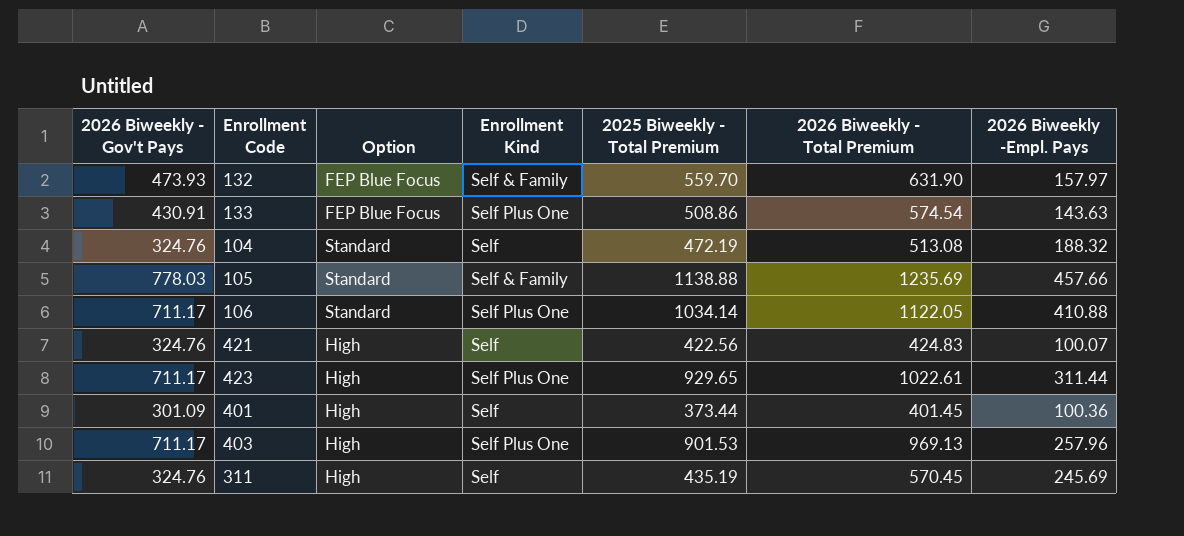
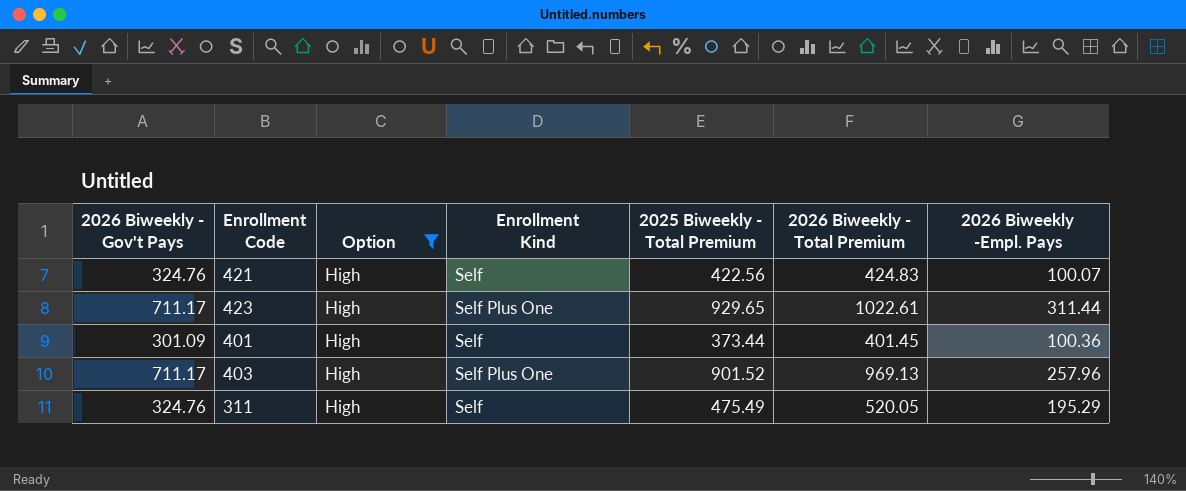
filter: none -> Option = High
403 | 2025 Biweekly - Total Premium: 901.53 -> 901.52
311 | 2025 Biweekly - Total Premium: 435.19 -> 475.49
311 | 2026 Biweekly - Total Premium: 570.45 -> 520.05
311 | 2026 Biweekly -Empl. Pays: 245.69 -> 195.29

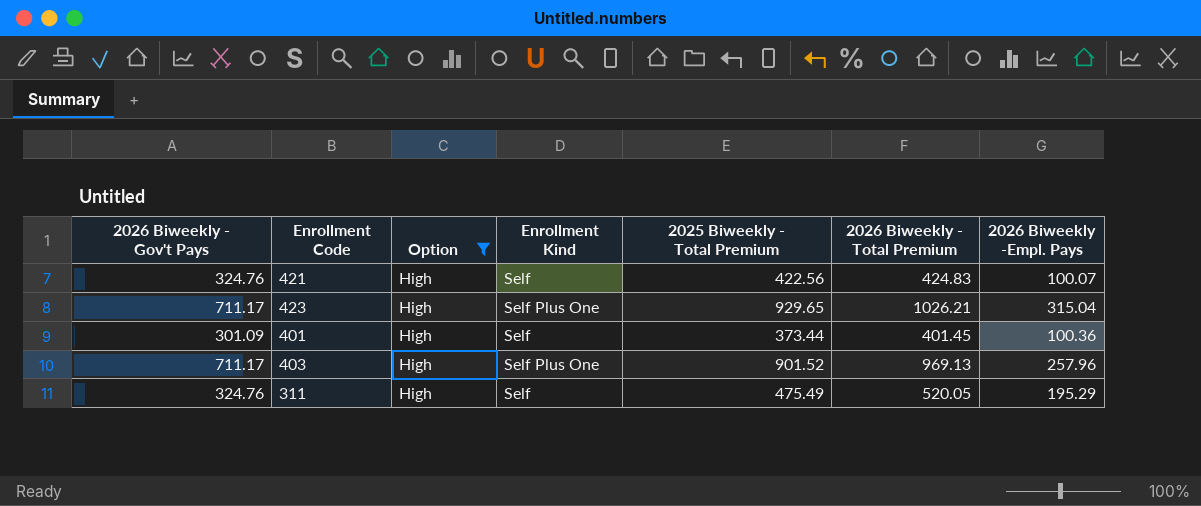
423 | 2026 Biweekly - Total Premium: 1022.61 -> 1026.21
423 | 2026 Biweekly -Empl. Pays: 311.44 -> 315.04

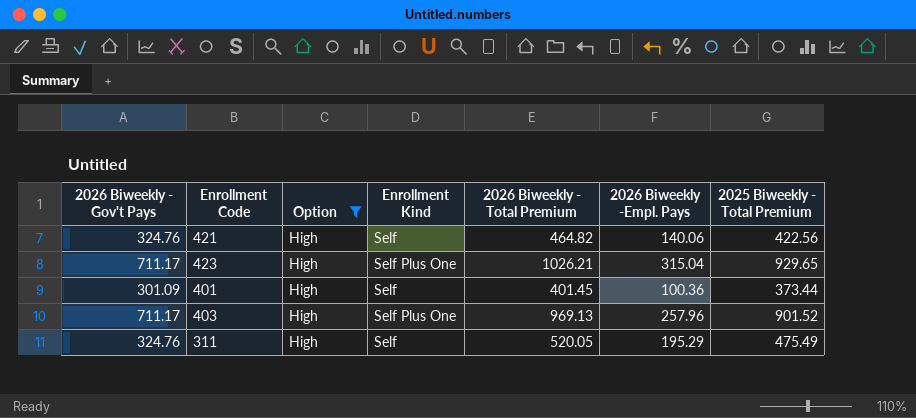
column 2025 Biweekly - Total Premium | position: 5 -> 7
421 | 2026 Biweekly - Total Premium: 424.83 -> 464.82
421 | 2026 Biweekly -Empl. Pays: 100.07 -> 140.06

